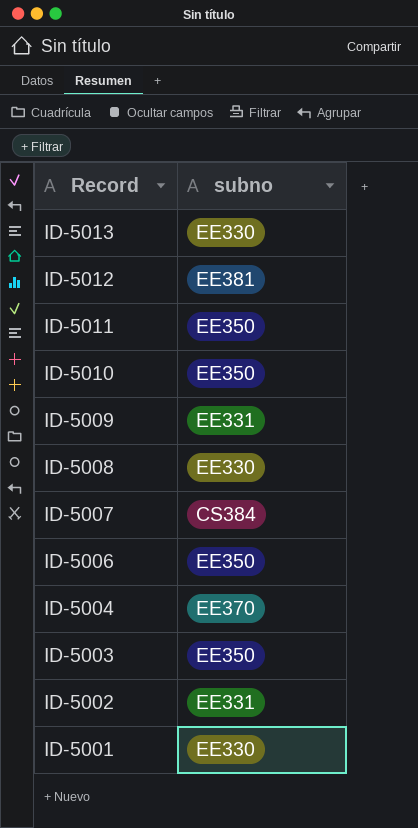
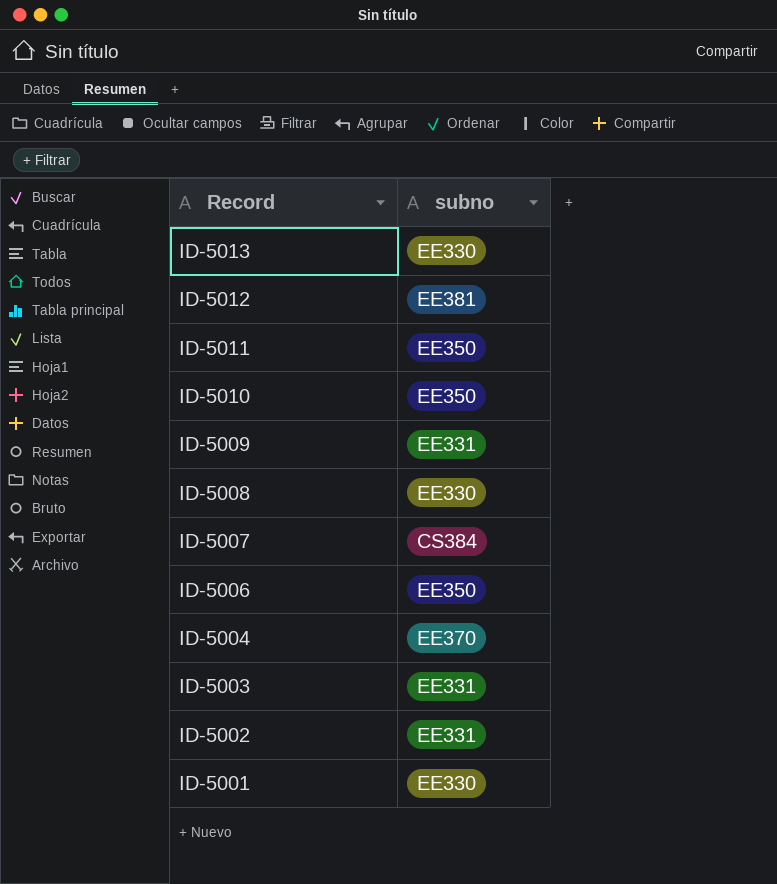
ID-5003 | subno: EE350 -> EE331

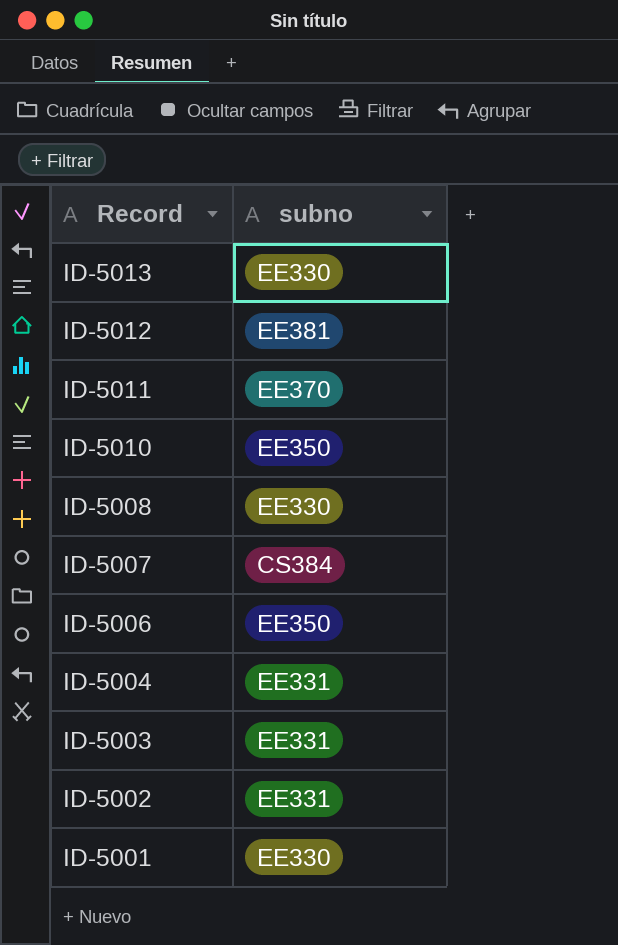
row ID-5009: EE331 -> none
ID-5011 | subno: EE350 -> EE370
ID-5004 | subno: EE370 -> EE331

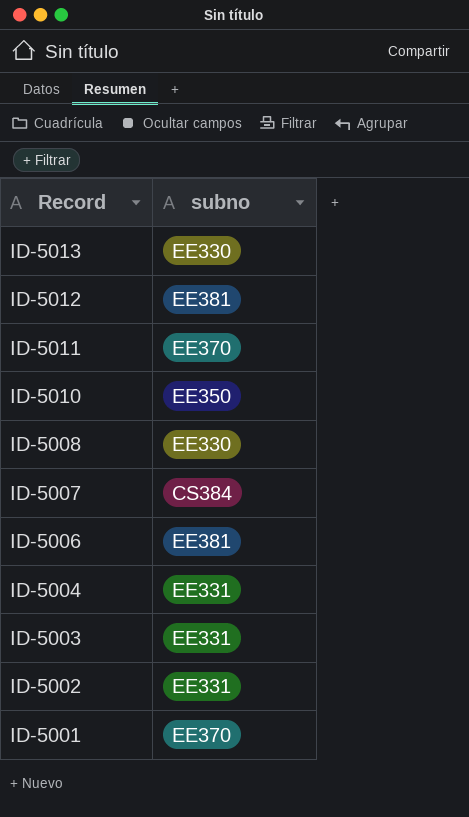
ID-5006 | subno: EE350 -> EE381
ID-5001 | subno: EE330 -> EE370

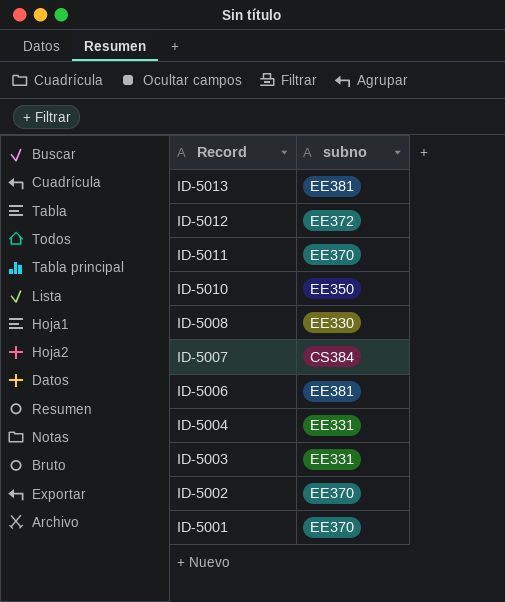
ID-5013 | subno: EE330 -> EE381
ID-5012 | subno: EE381 -> EE372
ID-5002 | subno: EE331 -> EE370

